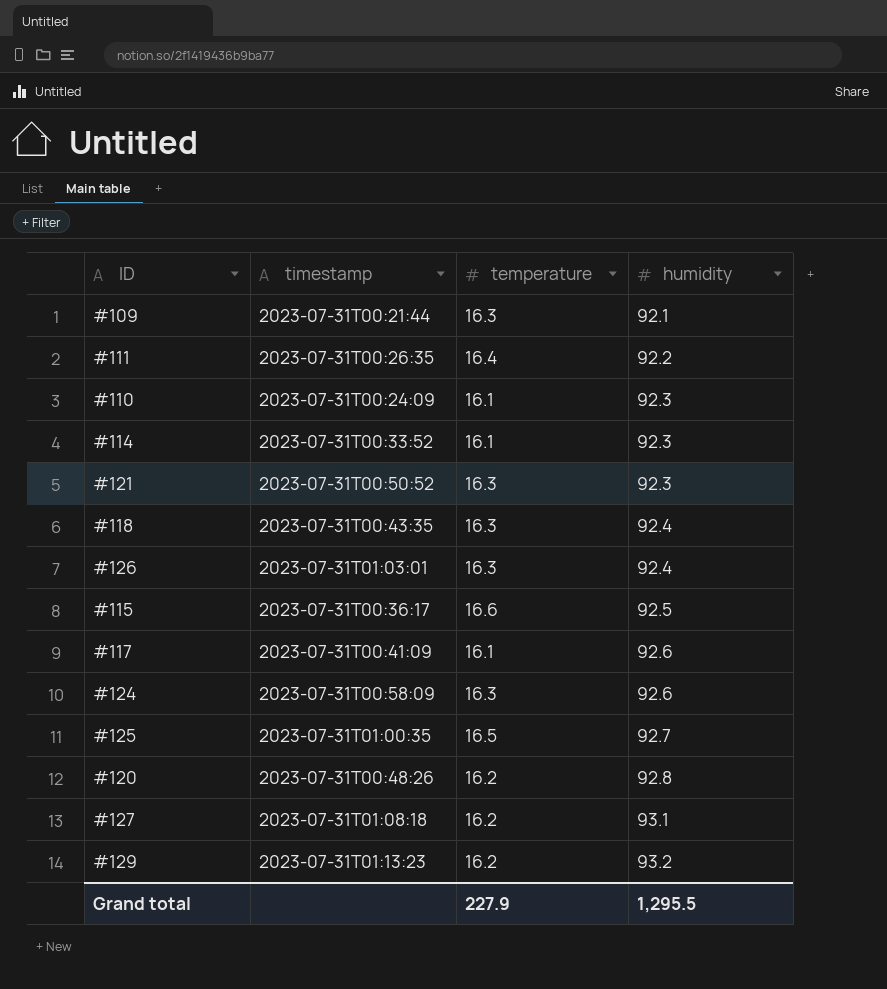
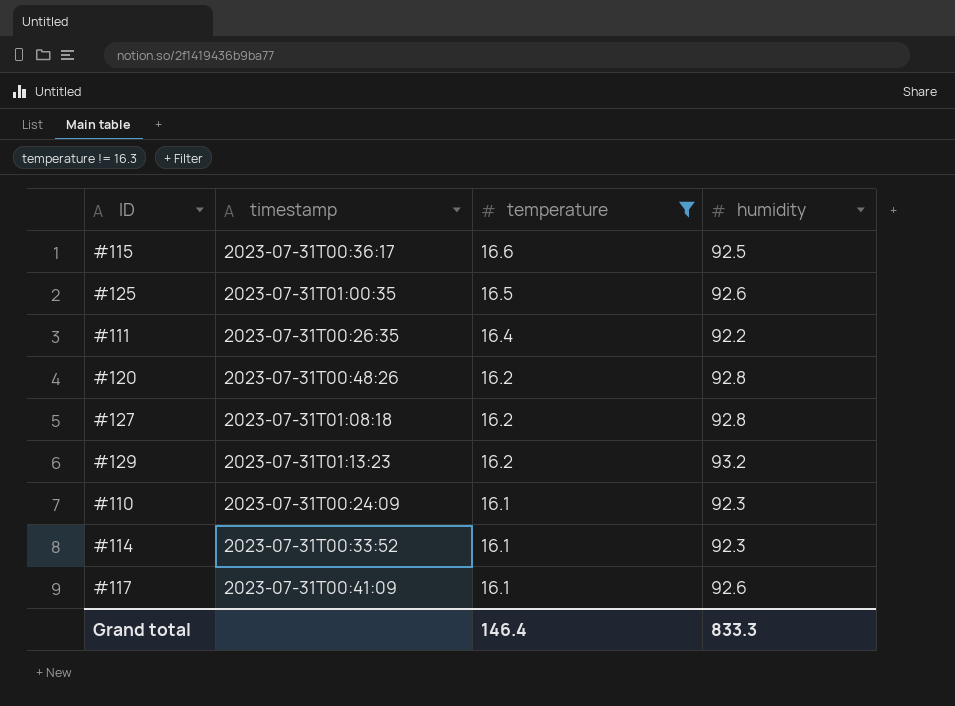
filter: none -> temperature != 16.3
row order: humidity ascending -> temperature descending
#125 | humidity: 92.7 -> 92.6
#127 | humidity: 93.1 -> 92.8
Grand total | temperature: 227.9 -> 146.4
Grand total | humidity: 1,295.5 -> 833.3

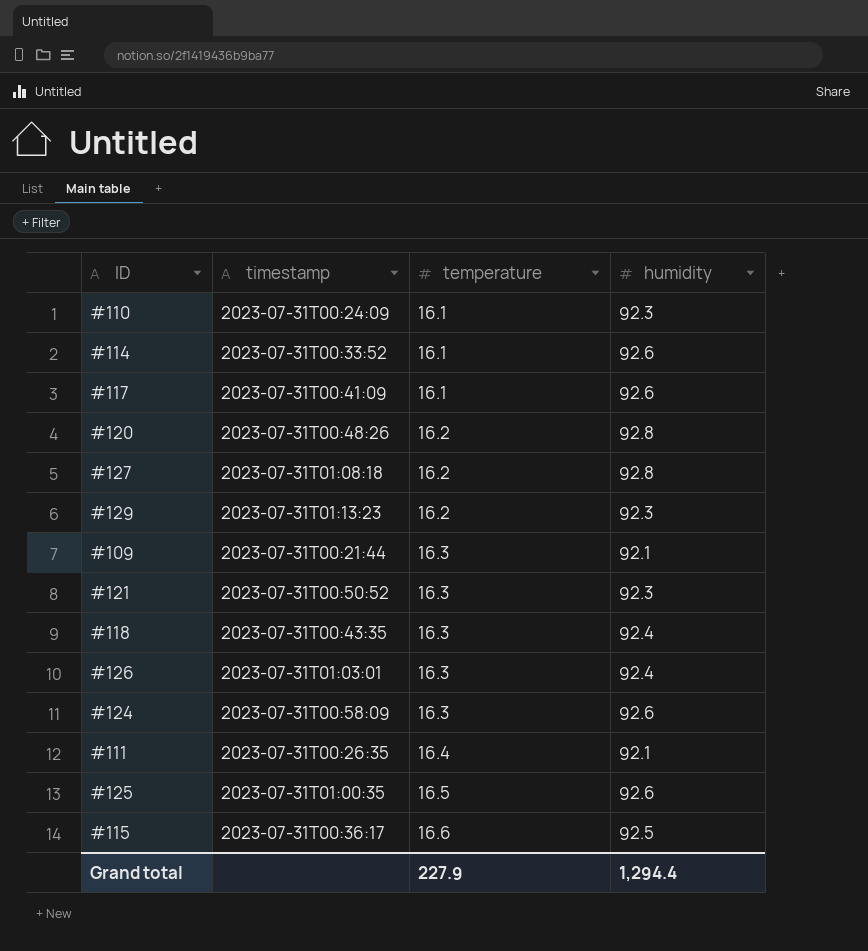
filter: temperature != 16.3 -> none
row order: temperature descending -> temperature ascending
#114 | humidity: 92.3 -> 92.6
#129 | humidity: 93.2 -> 92.3
#111 | humidity: 92.2 -> 92.1
Grand total | temperature: 146.4 -> 227.9
Grand total | humidity: 833.3 -> 1,294.4

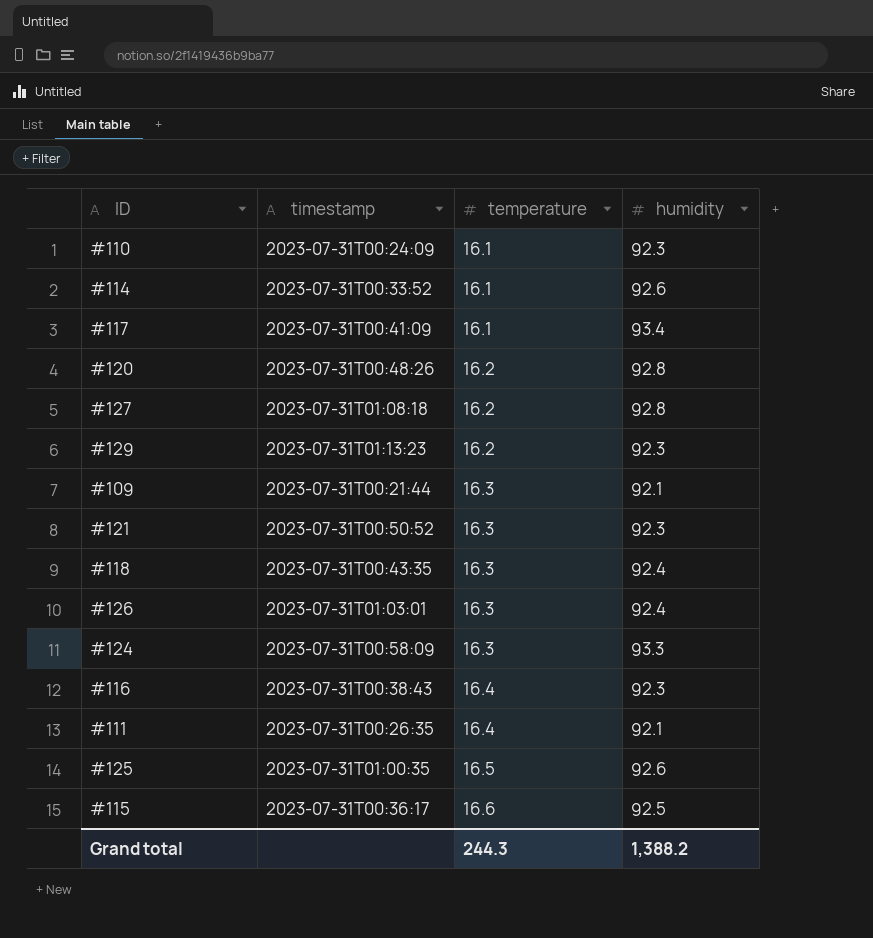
#117 | humidity: 92.6 -> 93.4
#124 | humidity: 92.6 -> 93.3
row #116: none -> 2023-07-31T00:38:43 | 16.4 | 92.3
Grand total | temperature: 227.9 -> 244.3
Grand total | humidity: 1,294.4 -> 1,388.2

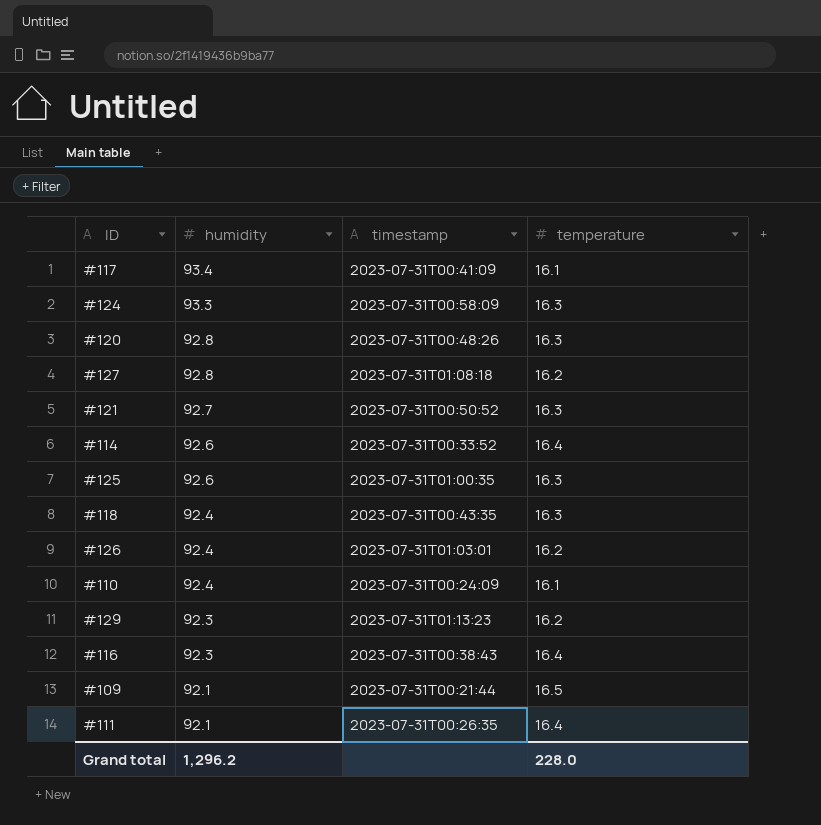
row order: temperature ascending -> humidity descending
column humidity | position: 4 -> 2
row #115: 2023-07-31T00:36:17 | 16.6 | 92.5 -> none
#120 | temperature: 16.2 -> 16.3
#121 | humidity: 92.3 -> 92.7
#114 | temperature: 16.1 -> 16.4
#125 | temperature: 16.5 -> 16.3
#126 | temperature: 16.3 -> 16.2
#110 | humidity: 92.3 -> 92.4
#109 | temperature: 16.3 -> 16.5
Grand total | humidity: 1,388.2 -> 1,296.2
Grand total | temperature: 244.3 -> 228.0

